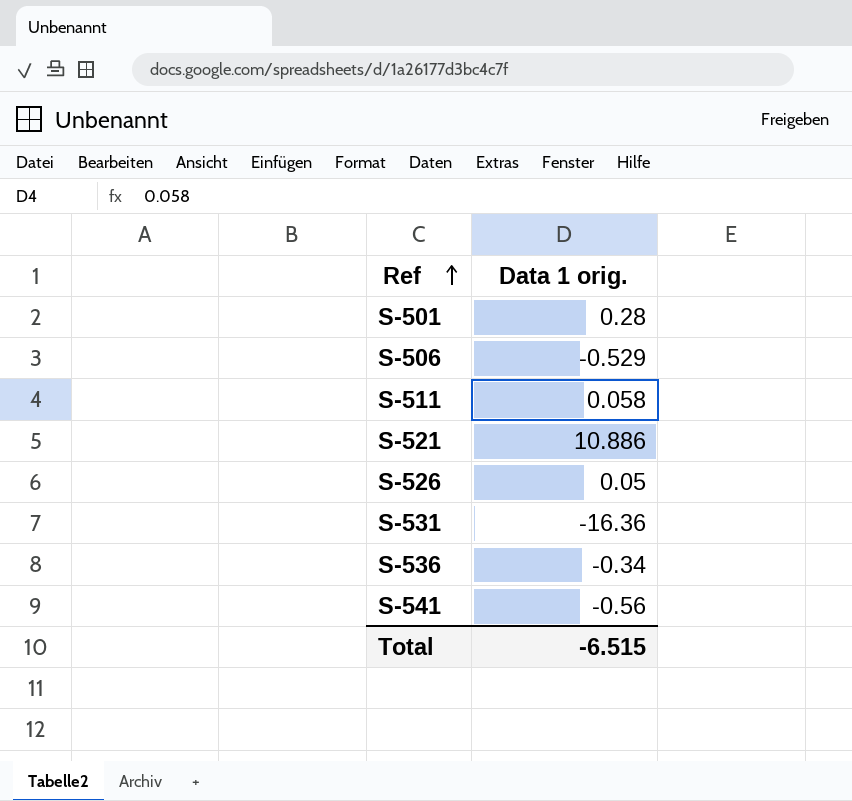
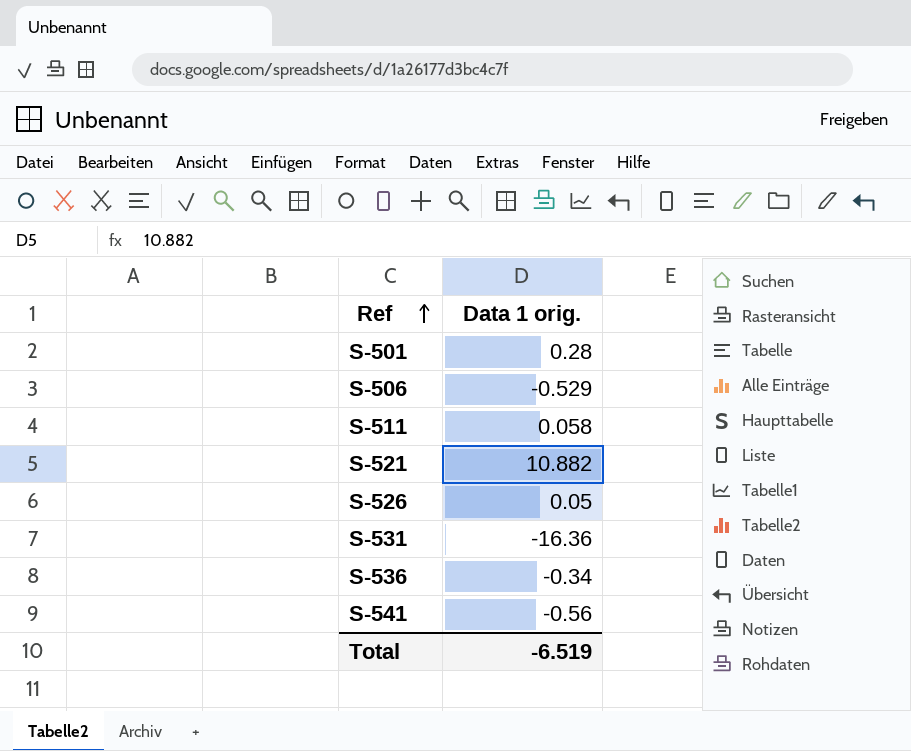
S-521 | Data 1 orig.: 10.886 -> 10.882
Total | Data 1 orig.: -6.515 -> -6.519

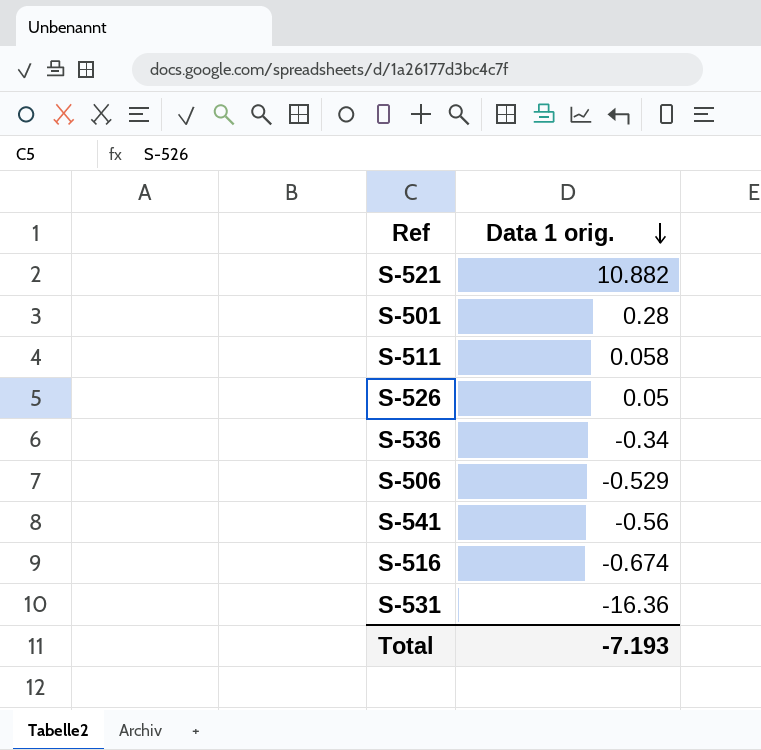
row order: Ref ascending -> Data 1 orig. descending
row S-516: none -> -0.674
Total | Data 1 orig.: -6.519 -> -7.193

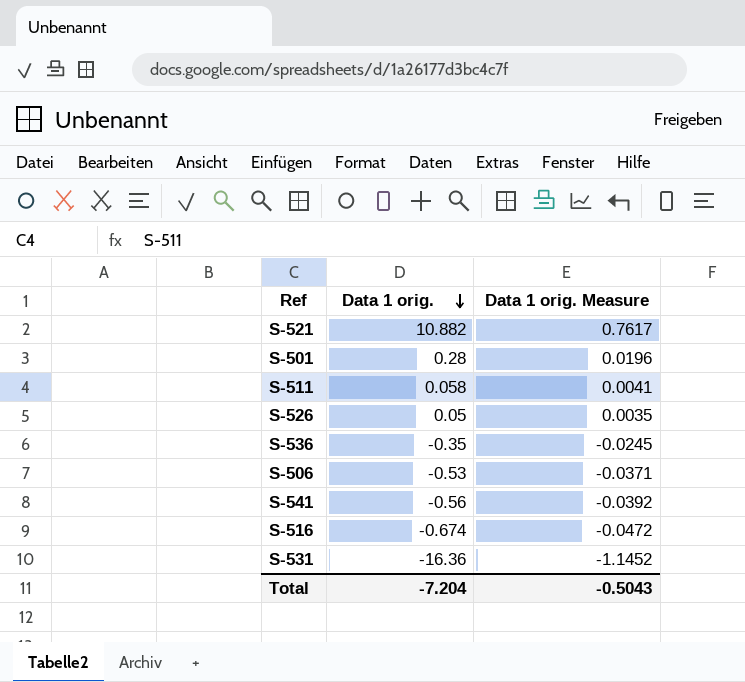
column Data 1 orig. Measure | formula: none -> [Data 1 orig.] * 0.07
S-536 | Data 1 orig.: -0.34 -> -0.35
S-506 | Data 1 orig.: -0.529 -> -0.53
Total | Data 1 orig.: -7.193 -> -7.204

